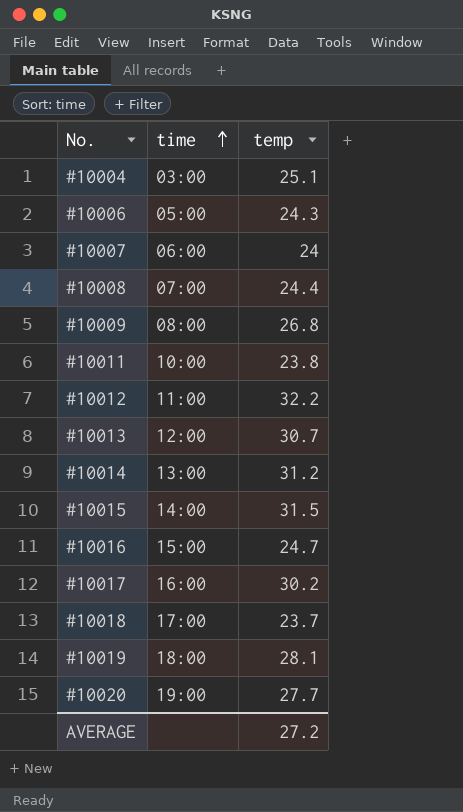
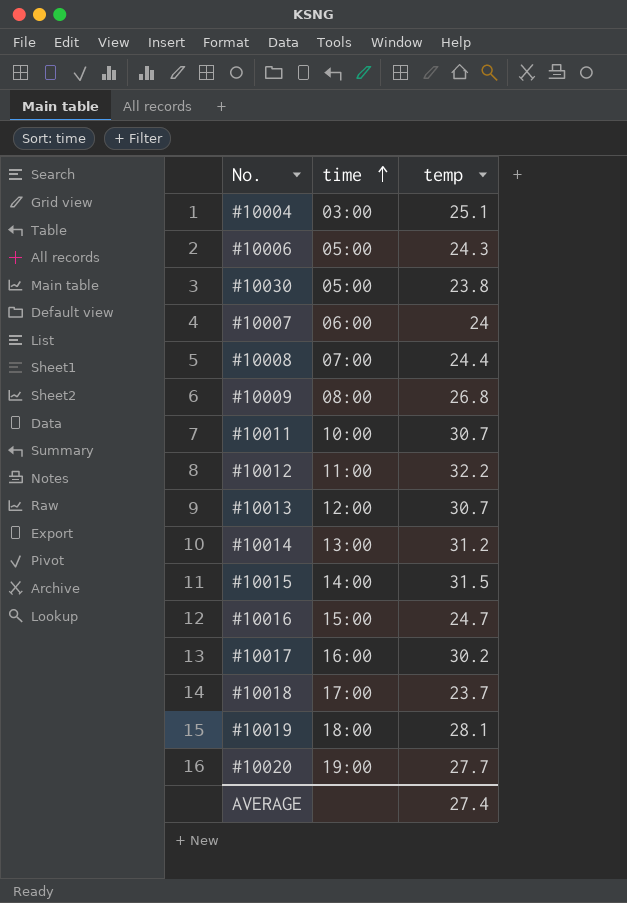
row #10030: none -> 05:00 | 23.8
#10011 | temp: 23.8 -> 30.7
AVERAGE | temp: 27.2 -> 27.4

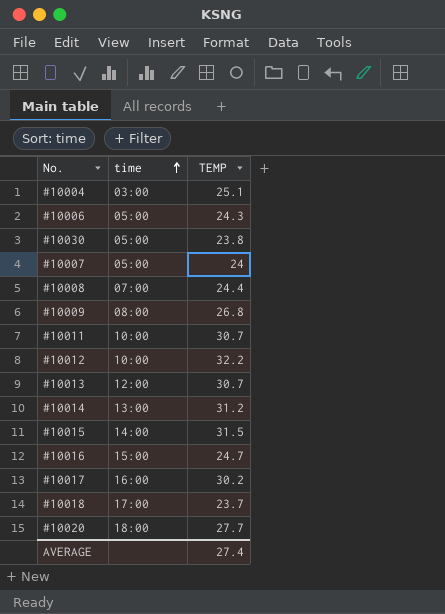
column name: temp -> TEMP
row #10019: 18:00 | 28.1 -> none
#10007 | time: 06:00 -> 05:00
#10012 | time: 11:00 -> 10:00
#10020 | time: 19:00 -> 18:00

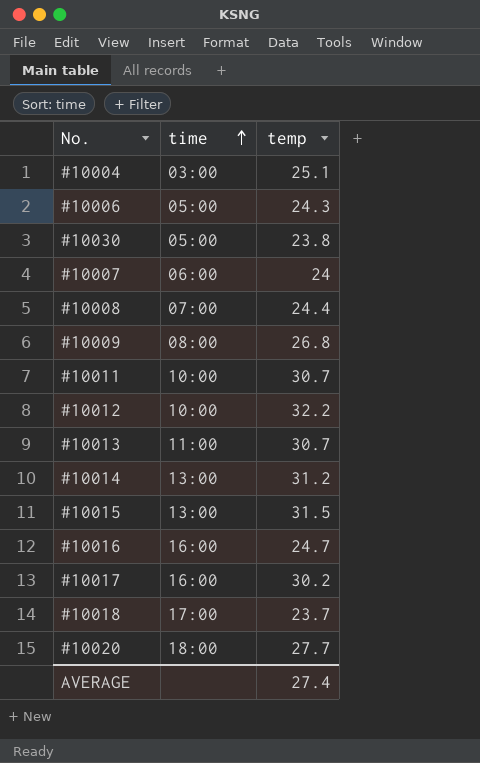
column name: TEMP -> temp
#10007 | time: 05:00 -> 06:00
#10013 | time: 12:00 -> 11:00
#10015 | time: 14:00 -> 13:00
#10016 | time: 15:00 -> 16:00

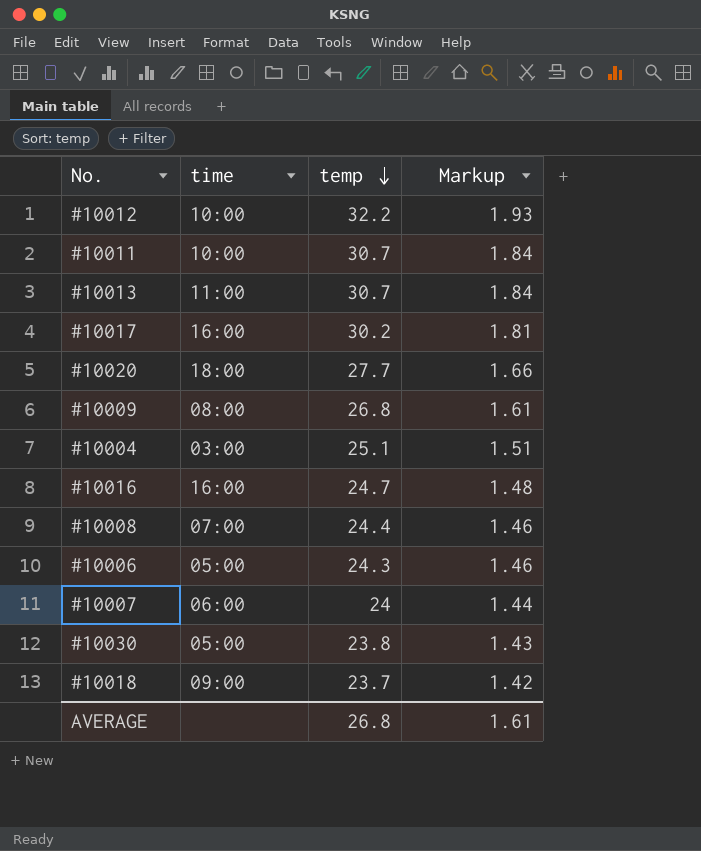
row order: time ascending -> temp descending
column Markup | formula: none -> [temp] * 0.06
row #10014: 13:00 | 31.2 -> none
row #10015: 13:00 | 31.5 -> none
#10018 | time: 17:00 -> 09:00
AVERAGE | temp: 27.4 -> 26.8

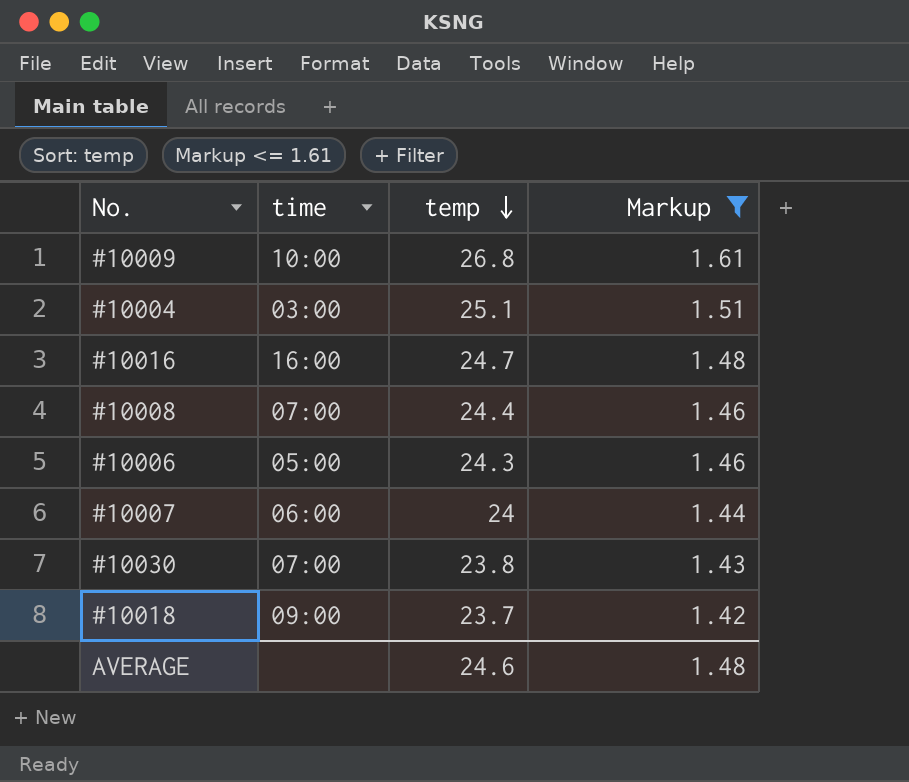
filter: none -> Markup <= 1.61
#10009 | time: 08:00 -> 10:00
#10030 | time: 05:00 -> 07:00
AVERAGE | temp: 26.8 -> 24.6
AVERAGE | Markup: 1.61 -> 1.48

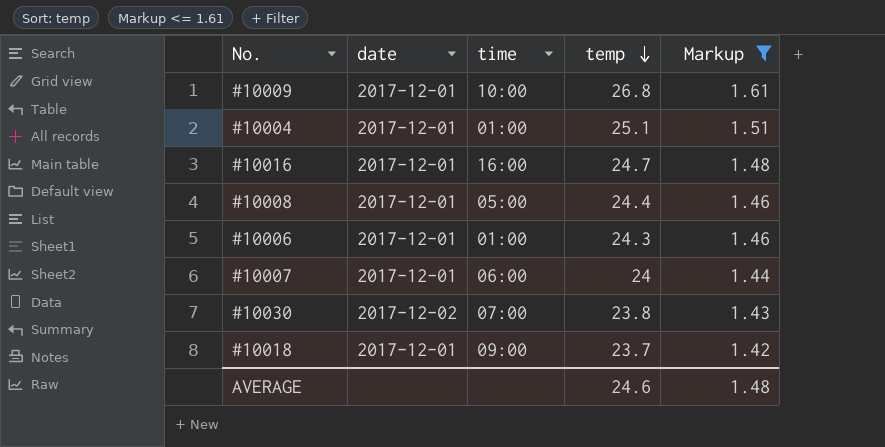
column date | position: none -> 2
#10004 | time: 03:00 -> 01:00
#10008 | time: 07:00 -> 05:00
#10006 | time: 05:00 -> 01:00

